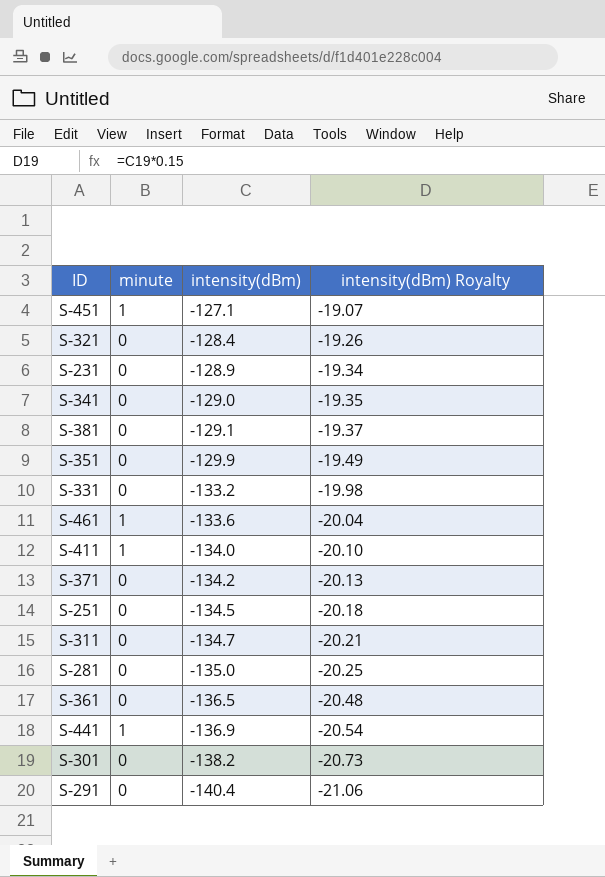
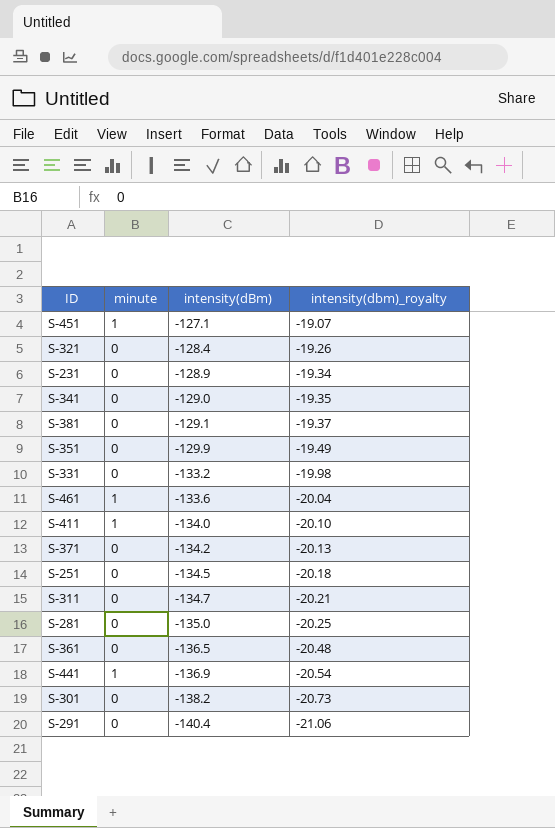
column name: intensity(dBm) Royalty -> intensity(dbm)_royalty

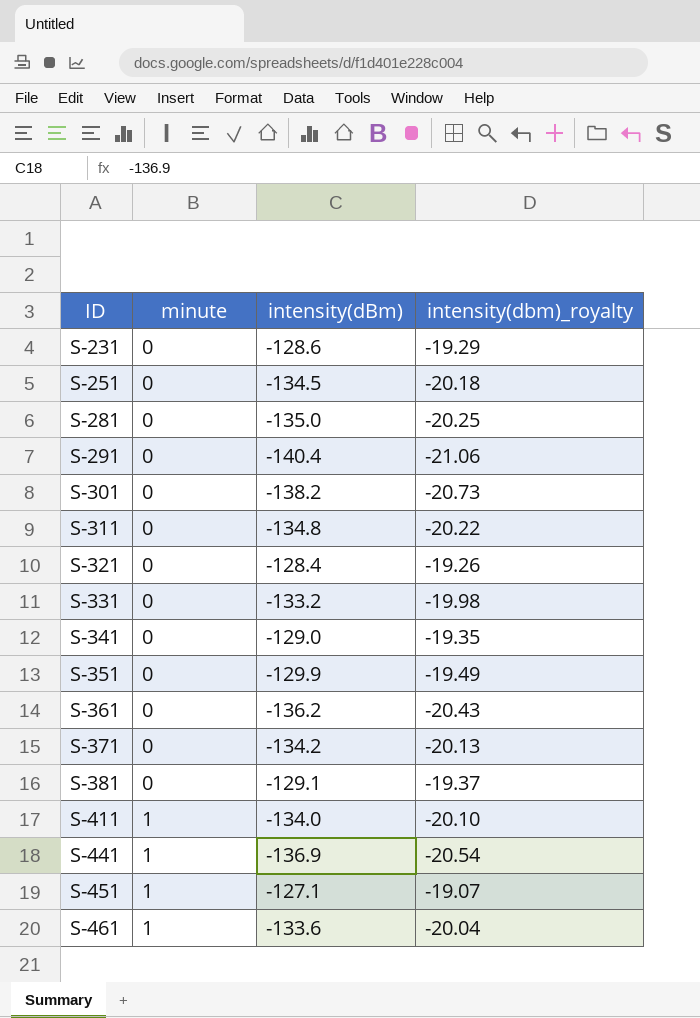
row order: intensity(dBm) descending -> ID ascending
S-231 | intensity(dBm): -128.9 -> -128.6
S-231 | intensity(dbm)_royalty: -19.34 -> -19.29
S-311 | intensity(dBm): -134.7 -> -134.8
S-311 | intensity(dbm)_royalty: -20.21 -> -20.22
S-361 | intensity(dBm): -136.5 -> -136.2
S-361 | intensity(dbm)_royalty: -20.48 -> -20.43

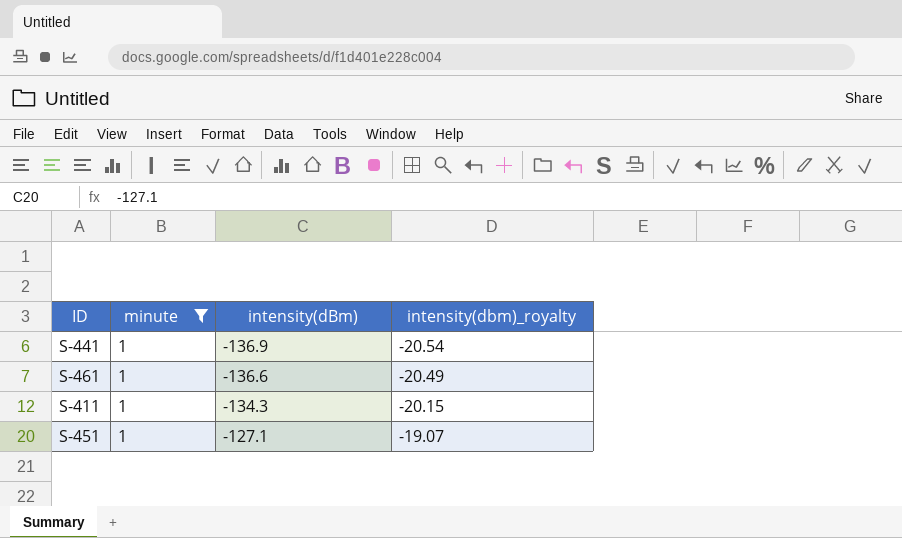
filter: none -> minute = 1
row order: ID ascending -> intensity(dBm) ascending
S-461 | intensity(dBm): -133.6 -> -136.6
S-461 | intensity(dbm)_royalty: -20.04 -> -20.49
S-411 | intensity(dBm): -134.0 -> -134.3
S-411 | intensity(dbm)_royalty: -20.10 -> -20.15

